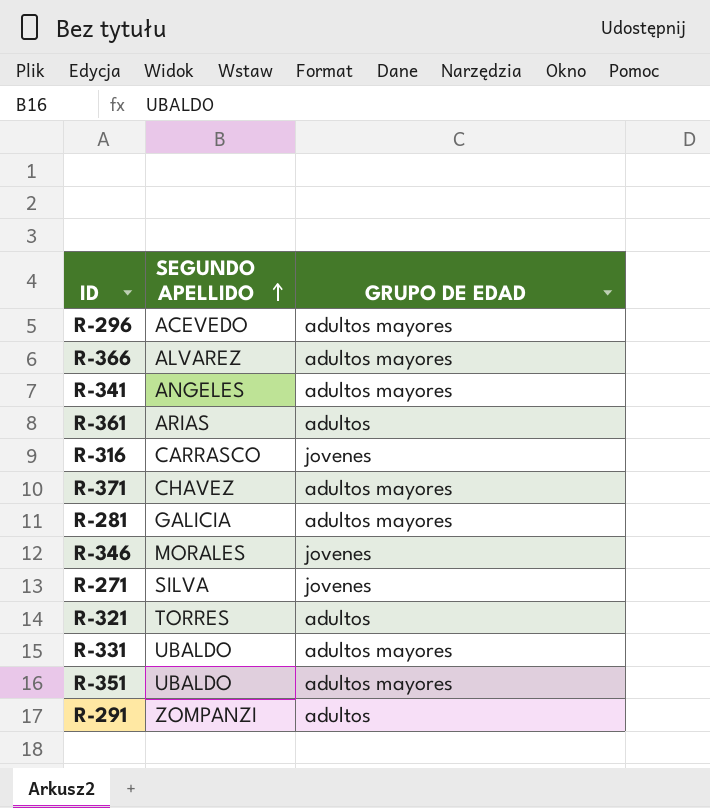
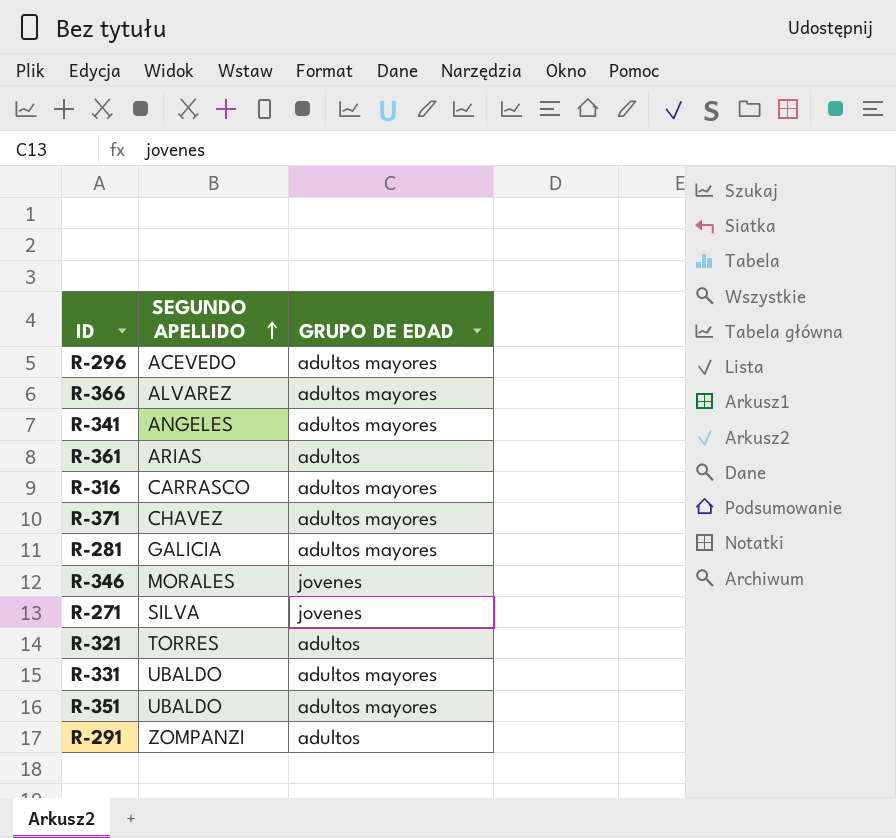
R-316 | GRUPO DE EDAD: jovenes -> adultos mayores

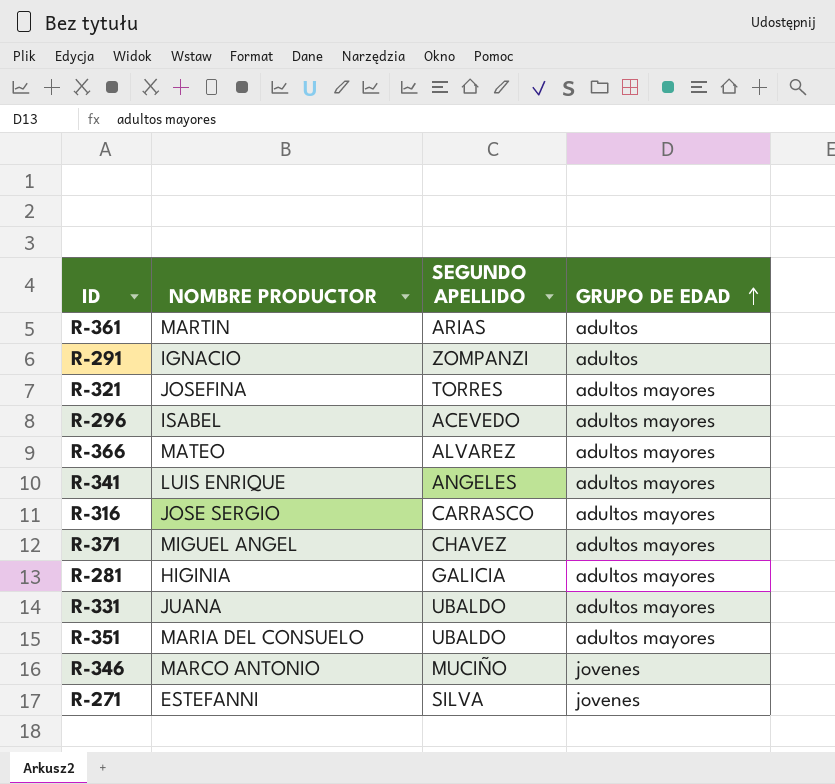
row order: SEGUNDO APELLIDO ascending -> GRUPO DE EDAD ascending
column NOMBRE PRODUCTOR | position: none -> 2
R-321 | GRUPO DE EDAD: adultos -> adultos mayores
R-346 | SEGUNDO APELLIDO: MORALES -> MUCIÑO

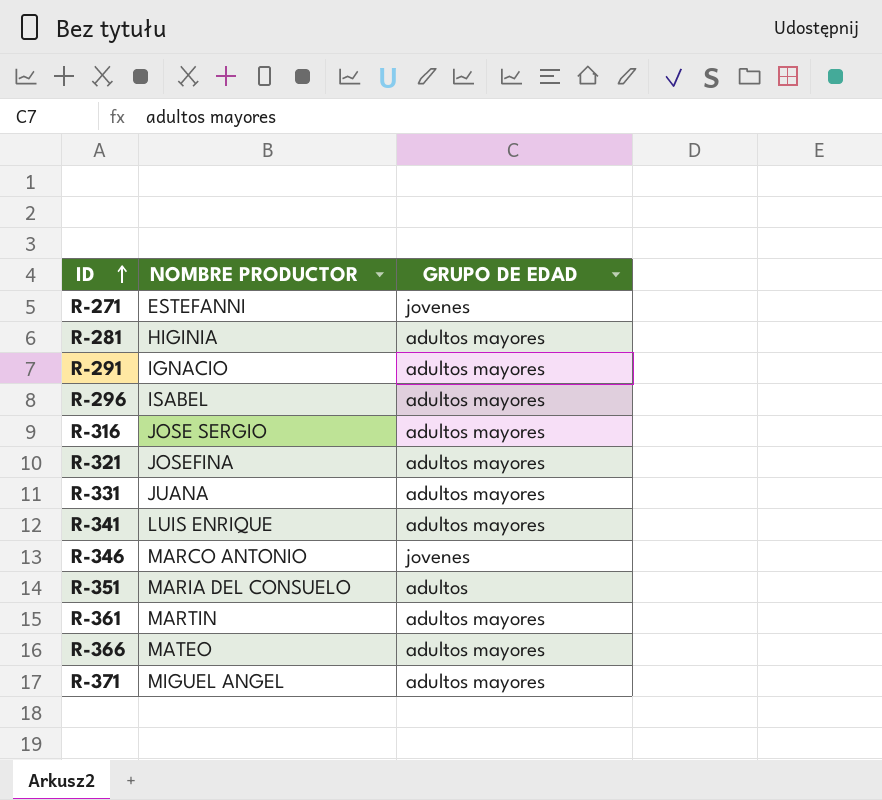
row order: GRUPO DE EDAD ascending -> ID ascending
column SEGUNDO APELLIDO | position: 3 -> none
R-291 | GRUPO DE EDAD: adultos -> adultos mayores
R-351 | GRUPO DE EDAD: adultos mayores -> adultos
R-361 | GRUPO DE EDAD: adultos -> adultos mayores

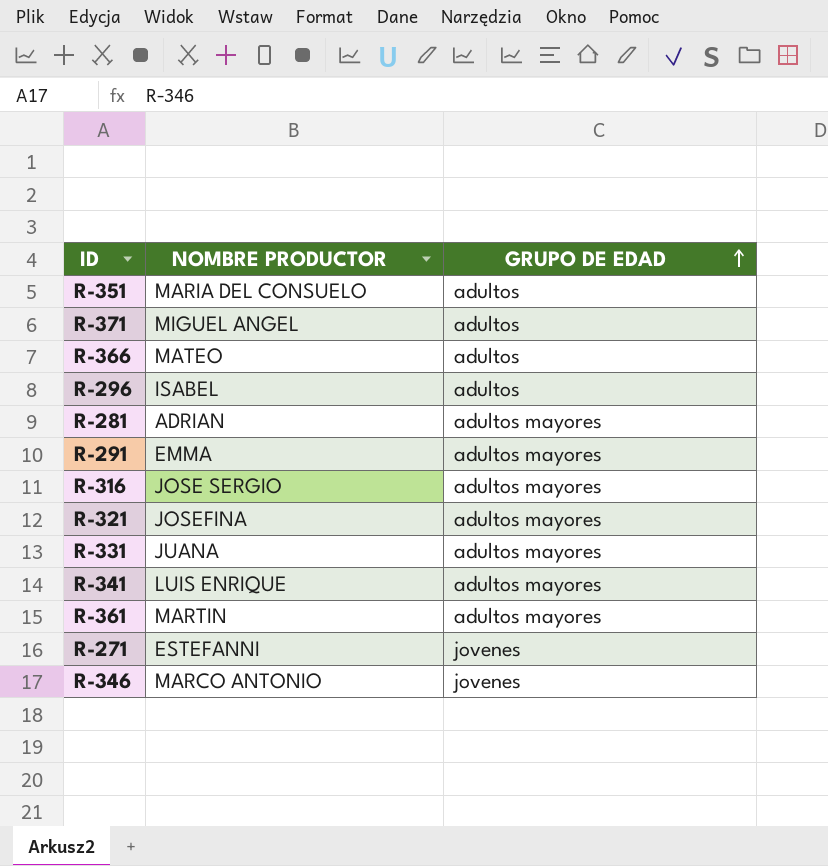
row order: ID ascending -> GRUPO DE EDAD ascending
R-371 | GRUPO DE EDAD: adultos mayores -> adultos
R-366 | GRUPO DE EDAD: adultos mayores -> adultos
R-296 | GRUPO DE EDAD: adultos mayores -> adultos
R-281 | NOMBRE PRODUCTOR: HIGINIA -> ADRIAN
R-291 | NOMBRE PRODUCTOR: IGNACIO -> EMMA

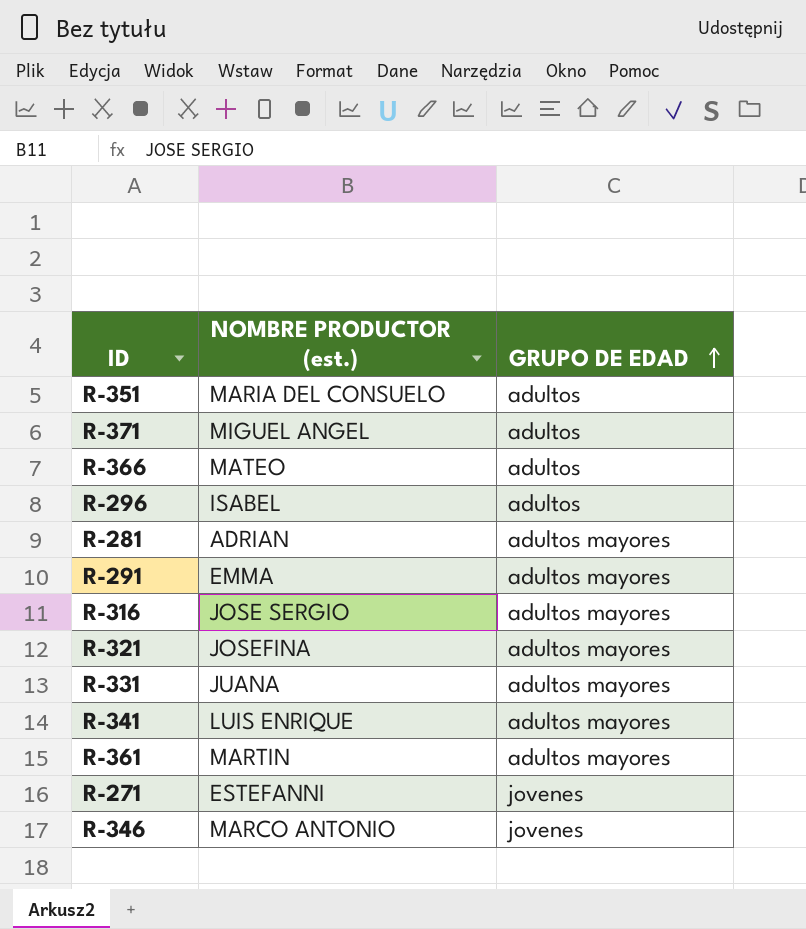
column name: NOMBRE PRODUCTOR -> NOMBRE PRODUCTOR (est.)

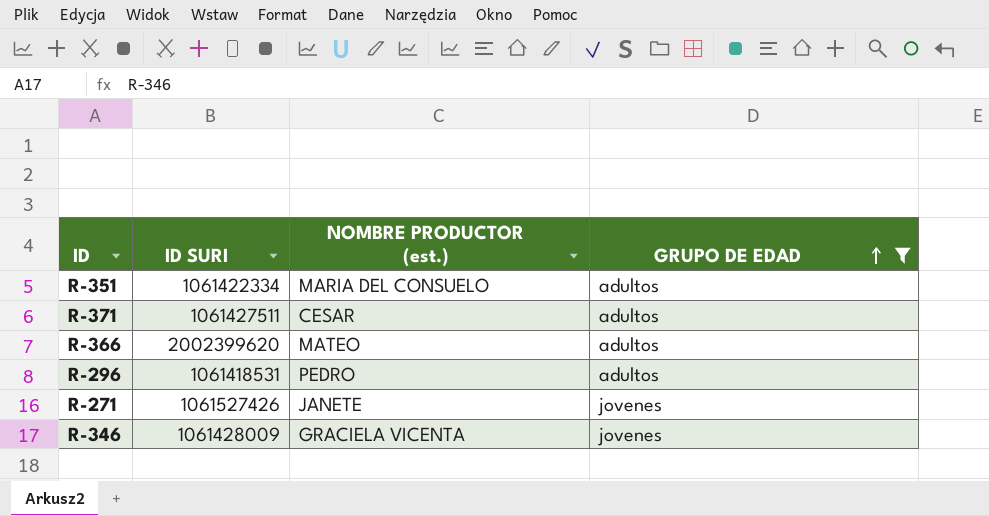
filter: none -> GRUPO DE EDAD != adultos mayores
column ID SURI | position: none -> 2
R-371 | NOMBRE PRODUCTOR (est.): MIGUEL ANGEL -> CESAR
R-296 | NOMBRE PRODUCTOR (est.): ISABEL -> PEDRO
R-271 | NOMBRE PRODUCTOR (est.): ESTEFANNI -> JANETE
R-346 | NOMBRE PRODUCTOR (est.): MARCO ANTONIO -> GRACIELA VICENTA

